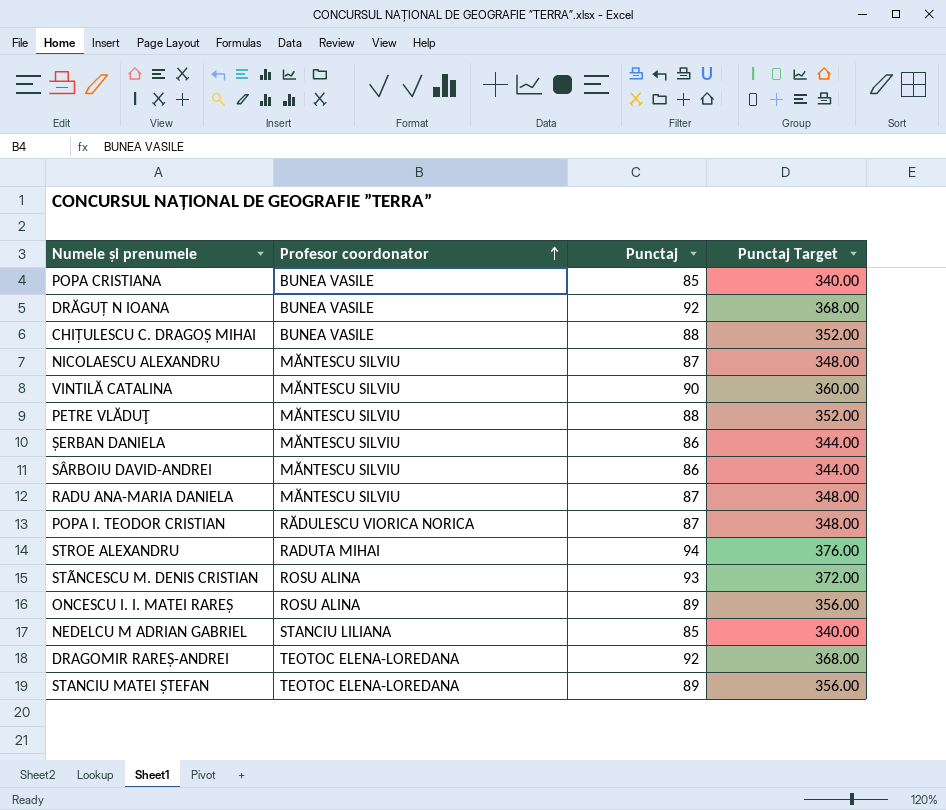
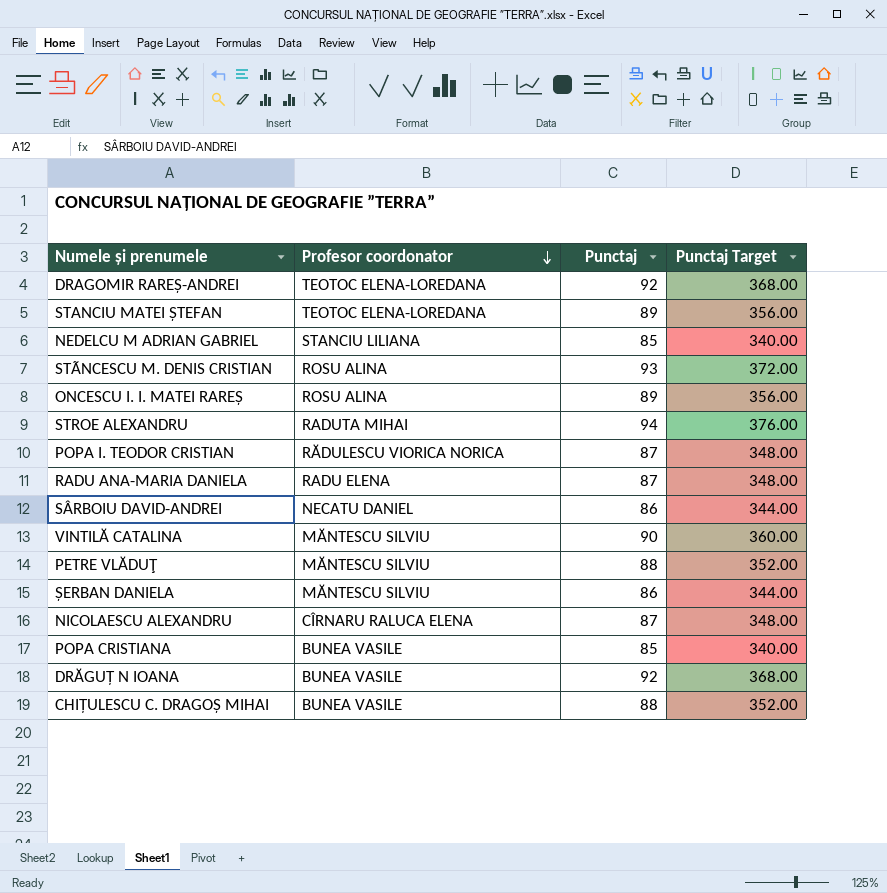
row order: Profesor coordonator ascending -> Profesor coordonator descending
RADU ANA-MARIA DANIELA | Profesor coordonator: MĂNTESCU SILVIU -> RADU ELENA
SÂRBOIU DAVID-ANDREI | Profesor coordonator: MĂNTESCU SILVIU -> NECATU DANIEL
NICOLAESCU ALEXANDRU | Profesor coordonator: MĂNTESCU SILVIU -> CÎRNARU RALUCA ELENA

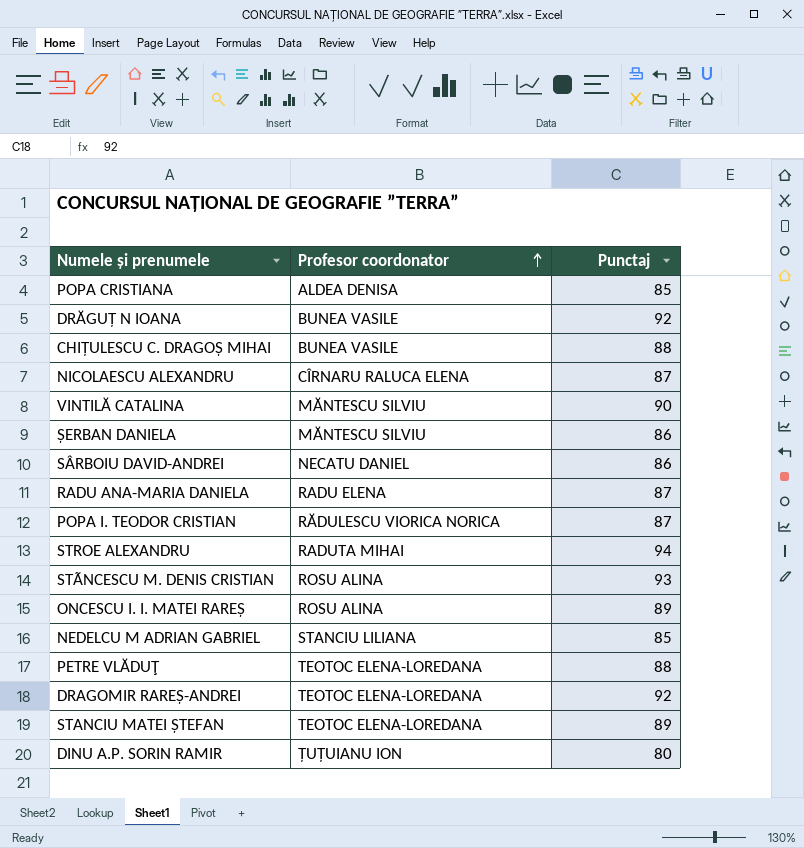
row order: Profesor coordonator descending -> Profesor coordonator ascending
column Punctaj Target | formula: [Punctaj] * 4 -> none
POPA CRISTIANA | Profesor coordonator: BUNEA VASILE -> ALDEA DENISA
PETRE VLĂDUŢ | Profesor coordonator: MĂNTESCU SILVIU -> TEOTOC ELENA-LOREDANA
row DINU A.P. SORIN RAMIR: none -> ȚUȚUIANU ION | 80

